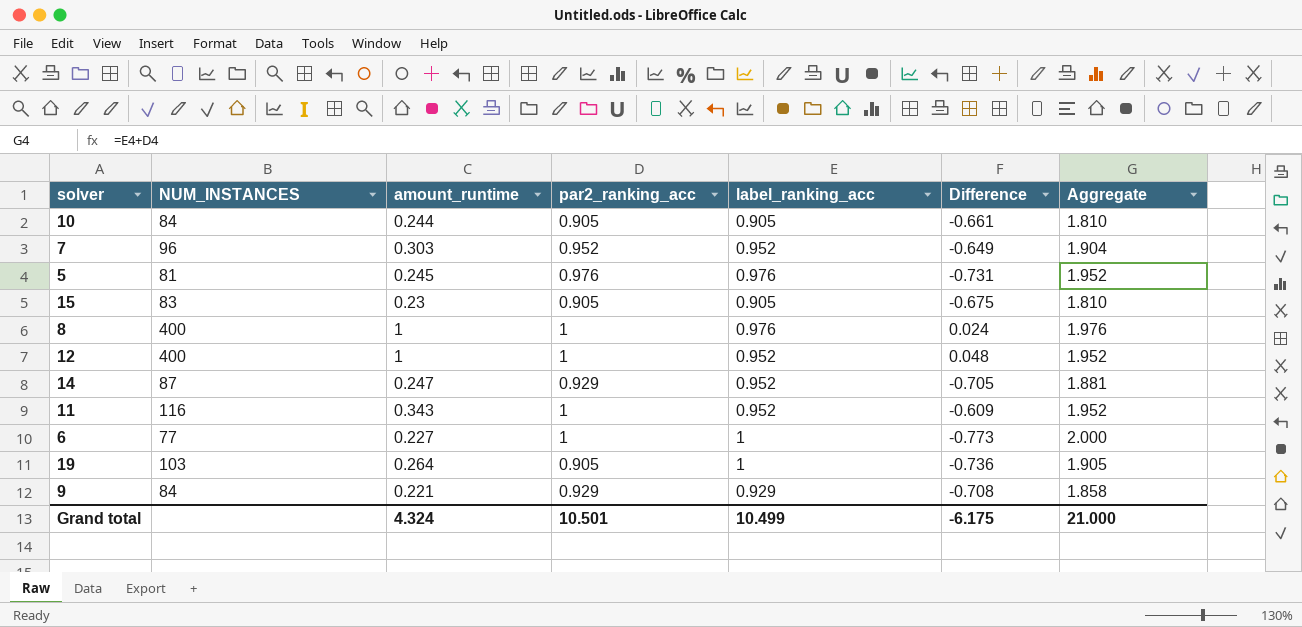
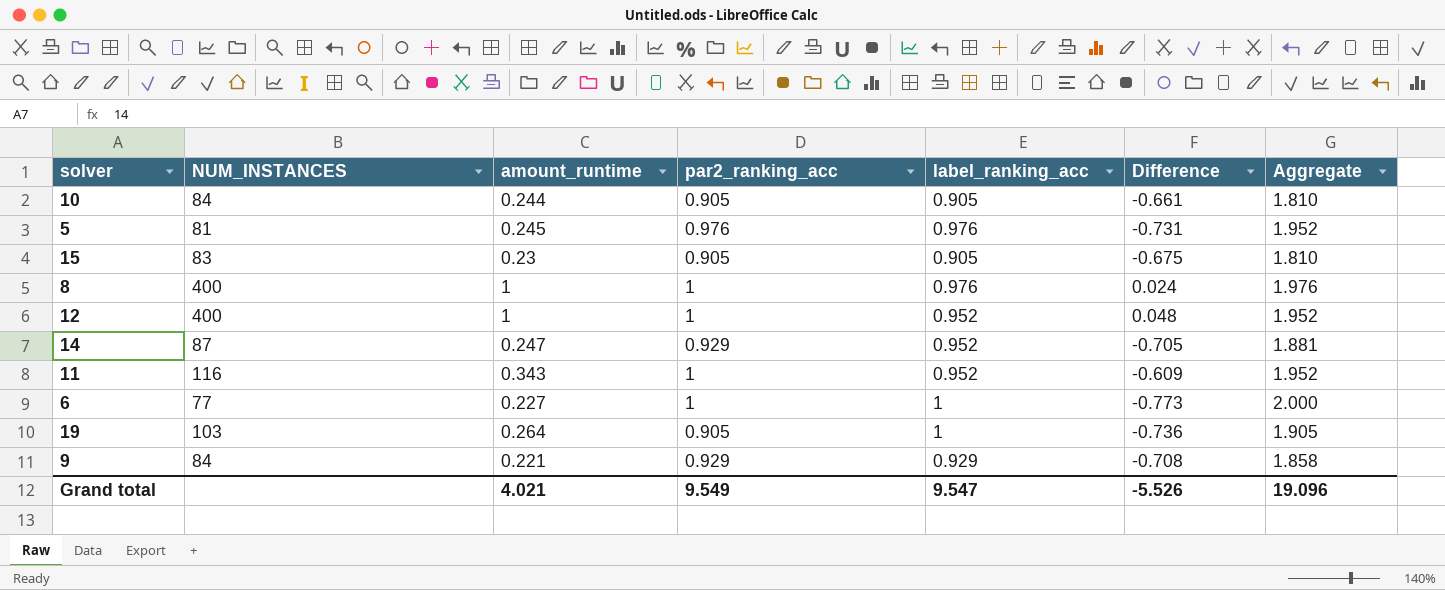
row 7: 96 | 0.303 | 0.952 | 0.952 | -0.649 | 1.904 -> none
Grand total | amount_runtime: 4.324 -> 4.021
Grand total | par2_ranking_acc: 10.501 -> 9.549
Grand total | label_ranking_acc: 10.499 -> 9.547
Grand total | Difference: -6.175 -> -5.526
Grand total | Aggregate: 21.000 -> 19.096

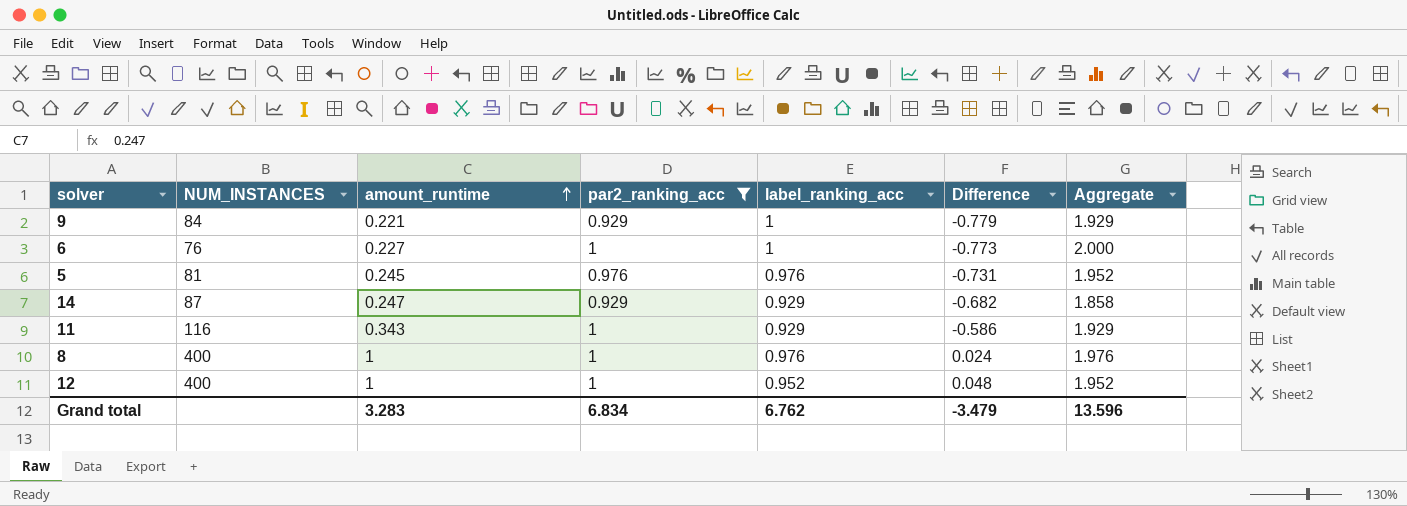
filter: none -> par2_ranking_acc != 0.905
row order: none -> amount_runtime ascending
9 | label_ranking_acc: 0.929 -> 1
9 | Difference: -0.708 -> -0.779
9 | Aggregate: 1.858 -> 1.929
6 | NUM_INSTANCES: 77 -> 76
14 | label_ranking_acc: 0.952 -> 0.929
14 | Difference: -0.705 -> -0.682
14 | Aggregate: 1.881 -> 1.858
11 | label_ranking_acc: 0.952 -> 0.929
11 | Difference: -0.609 -> -0.586
11 | Aggregate: 1.952 -> 1.929
Grand total | amount_runtime: 4.021 -> 3.283
Grand total | par2_ranking_acc: 9.549 -> 6.834
Grand total | label_ranking_acc: 9.547 -> 6.762
Grand total | Difference: -5.526 -> -3.479
Grand total | Aggregate: 19.096 -> 13.596

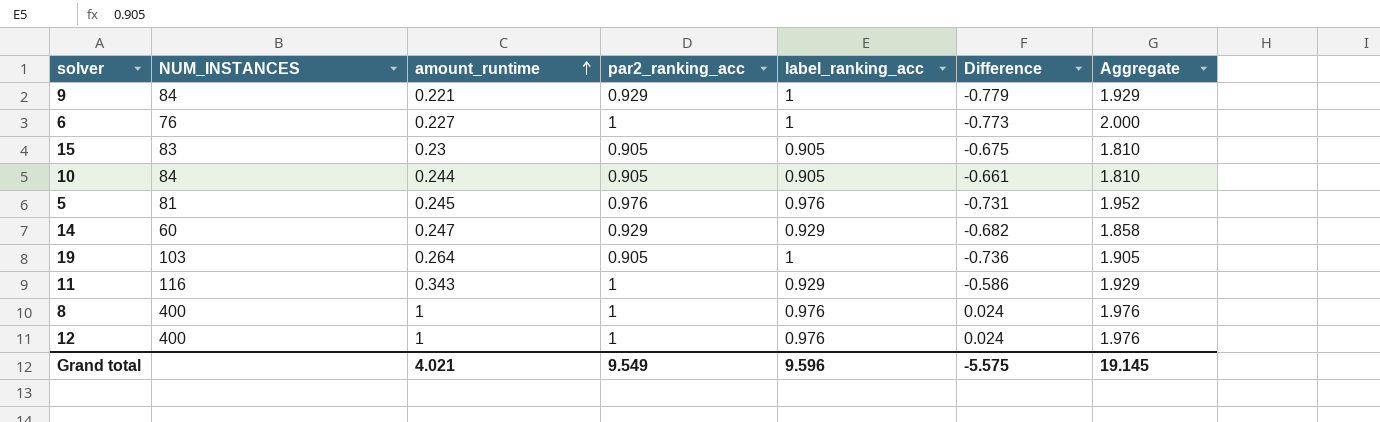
filter: par2_ranking_acc != 0.905 -> none
14 | NUM_INSTANCES: 87 -> 60
12 | label_ranking_acc: 0.952 -> 0.976
12 | Difference: 0.048 -> 0.024
12 | Aggregate: 1.952 -> 1.976
Grand total | amount_runtime: 3.283 -> 4.021
Grand total | par2_ranking_acc: 6.834 -> 9.549
Grand total | label_ranking_acc: 6.762 -> 9.596
Grand total | Difference: -3.479 -> -5.575
Grand total | Aggregate: 13.596 -> 19.145

